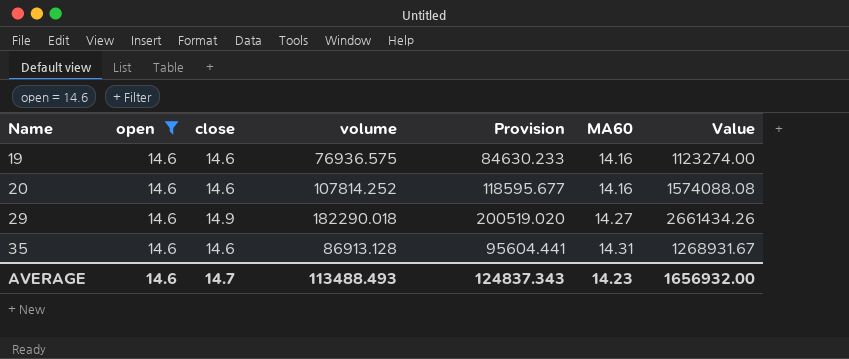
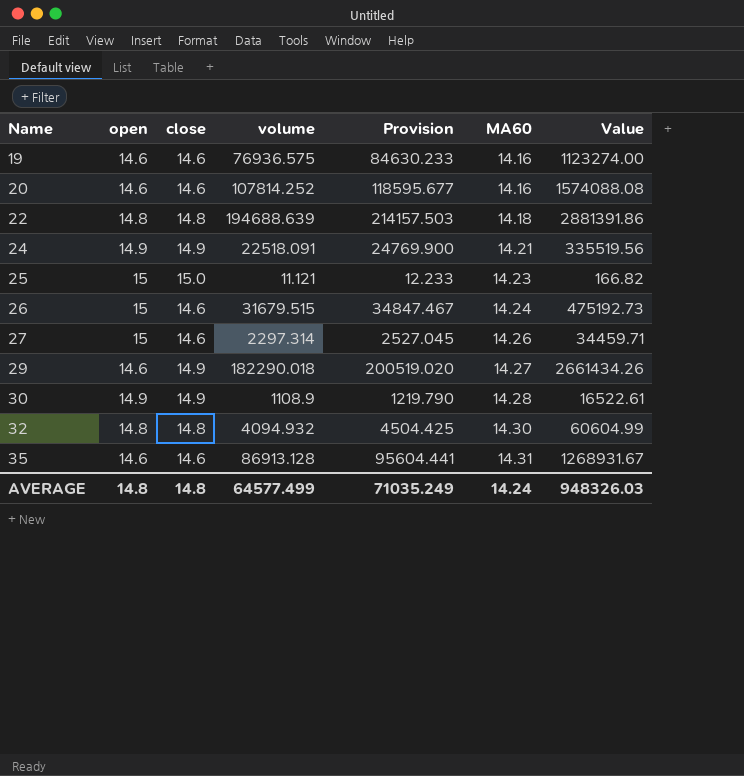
filter: open = 14.6 -> none
AVERAGE | open: 14.6 -> 14.8
AVERAGE | close: 14.7 -> 14.8
AVERAGE | volume: 113488.493 -> 64577.499
AVERAGE | Provision: 124837.343 -> 71035.249
AVERAGE | MA60: 14.23 -> 14.24
AVERAGE | Value: 1656932.00 -> 948326.03

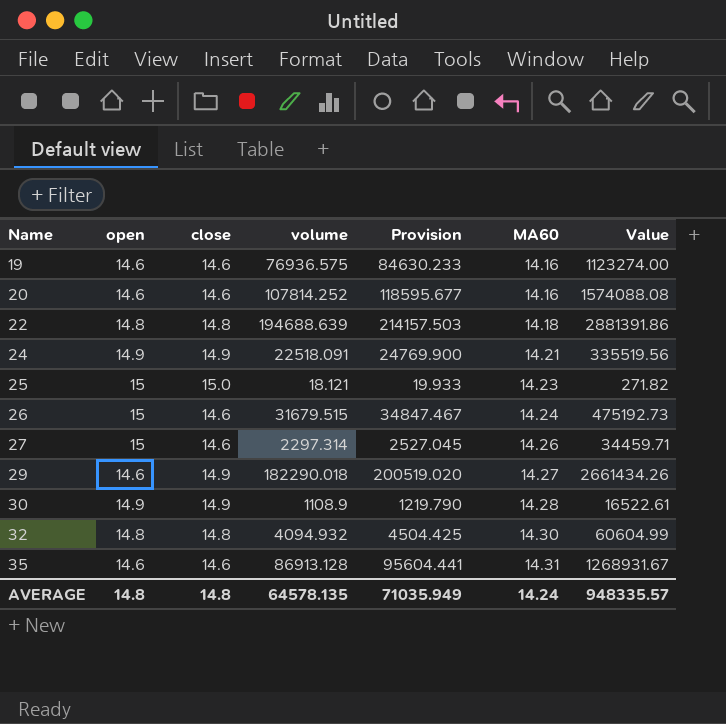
25 | volume: 11.121 -> 18.121
25 | Provision: 12.233 -> 19.933
25 | Value: 166.82 -> 271.82
AVERAGE | volume: 64577.499 -> 64578.135
AVERAGE | Provision: 71035.249 -> 71035.949
AVERAGE | Value: 948326.03 -> 948335.57

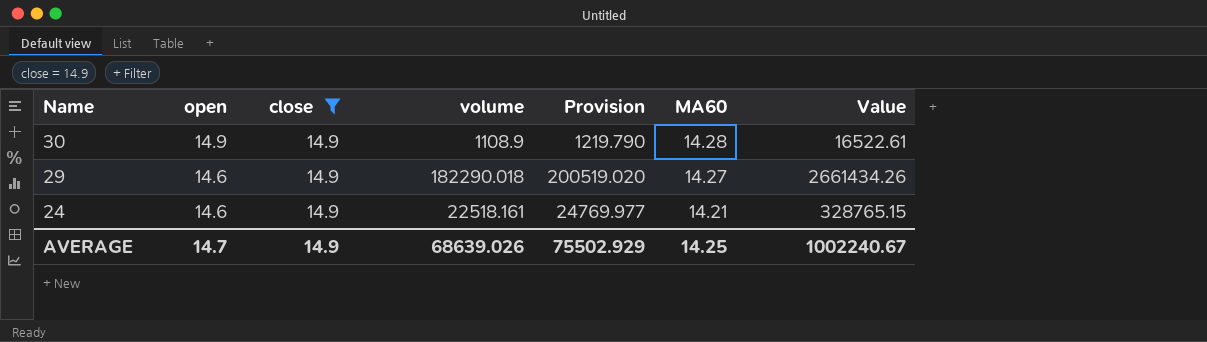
filter: none -> close = 14.9
row order: Name ascending -> Name descending
24 | open: 14.9 -> 14.6
24 | volume: 22518.091 -> 22518.161
24 | Provision: 24769.900 -> 24769.977
24 | Value: 335519.56 -> 328765.15
AVERAGE | open: 14.8 -> 14.7
AVERAGE | close: 14.8 -> 14.9
AVERAGE | volume: 64578.135 -> 68639.026
AVERAGE | Provision: 71035.949 -> 75502.929
AVERAGE | MA60: 14.24 -> 14.25
AVERAGE | Value: 948335.57 -> 1002240.67

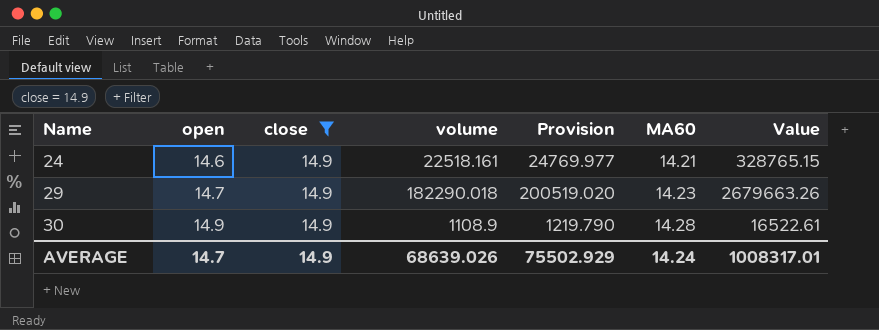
row order: Name descending -> Name ascending
29 | open: 14.6 -> 14.7
29 | MA60: 14.27 -> 14.23
29 | Value: 2661434.26 -> 2679663.26
AVERAGE | MA60: 14.25 -> 14.24
AVERAGE | Value: 1002240.67 -> 1008317.01

